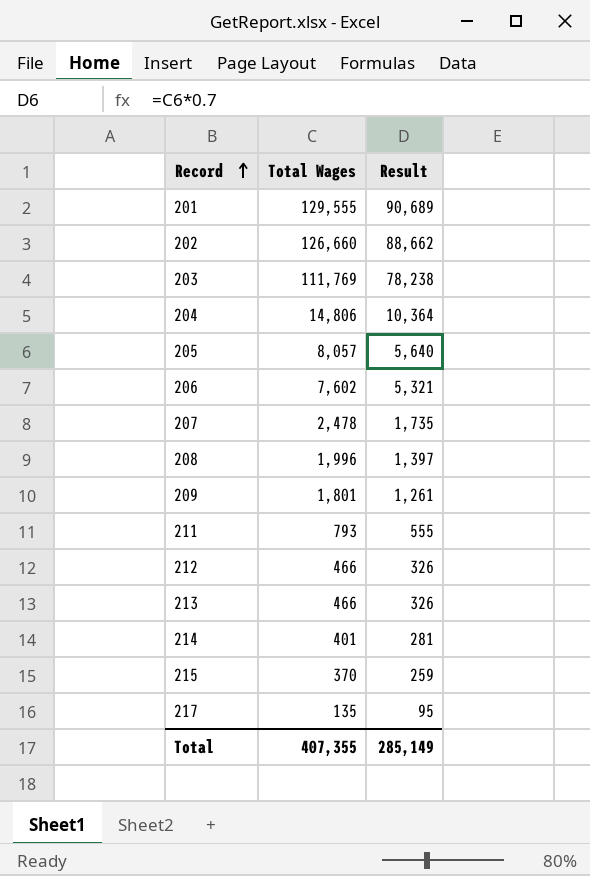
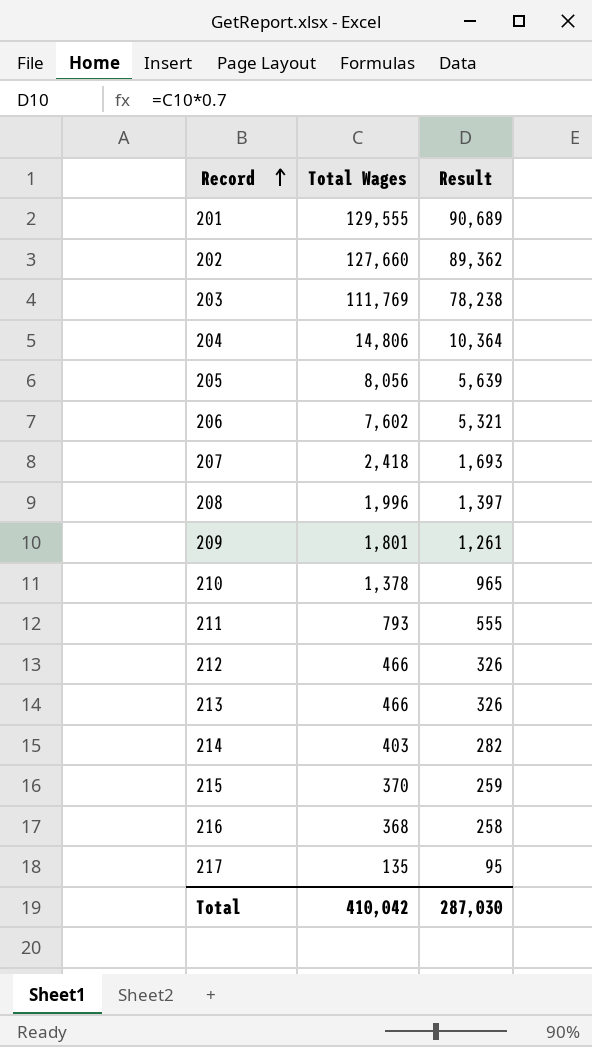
202 | Total Wages: 126,660 -> 127,660
202 | Result: 88,662 -> 89,362
205 | Total Wages: 8,057 -> 8,056
205 | Result: 5,640 -> 5,639
207 | Total Wages: 2,478 -> 2,418
207 | Result: 1,735 -> 1,693
row 210: none -> 1,378 | 965
214 | Total Wages: 401 -> 403
214 | Result: 281 -> 282
row 216: none -> 368 | 258
Total | Total Wages: 407,355 -> 410,042
Total | Result: 285,149 -> 287,030

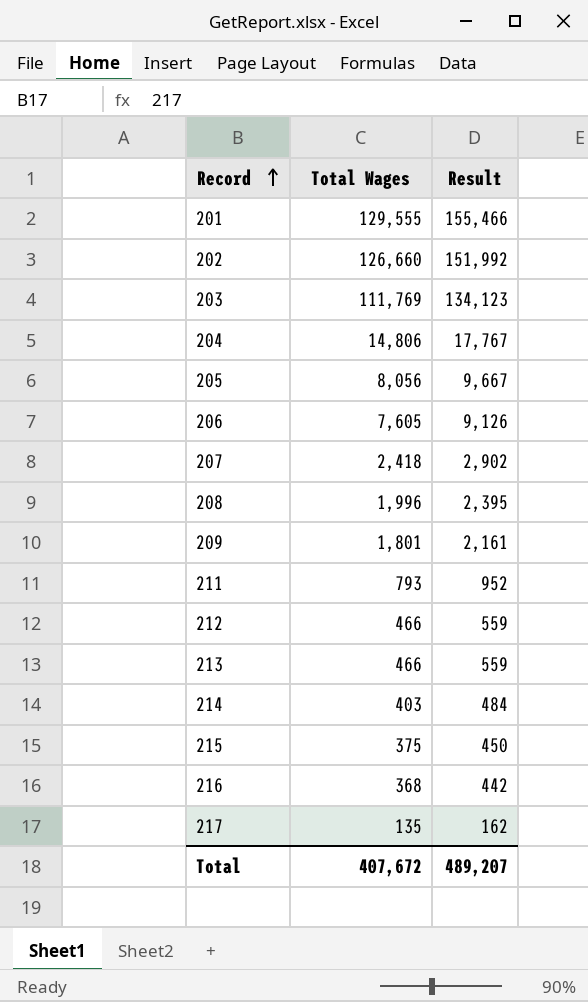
column Result | formula: [Total Wages] * 0.7 -> [Total Wages] * 1.2
row 210: 1,378 | 965 -> none
202 | Total Wages: 127,660 -> 126,660
206 | Total Wages: 7,602 -> 7,605
215 | Total Wages: 370 -> 375
Total | Total Wages: 410,042 -> 407,672
Total | Result: 287,030 -> 489,207

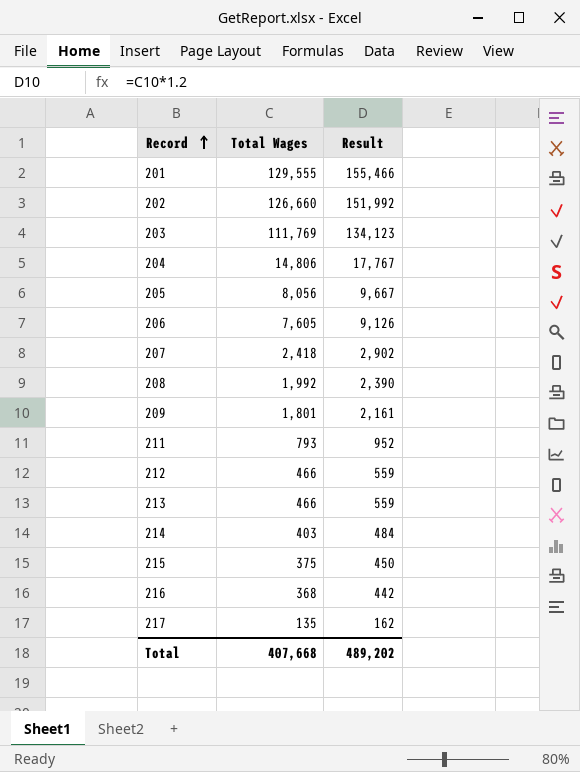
208 | Total Wages: 1,996 -> 1,992
208 | Result: 2,395 -> 2,390
Total | Total Wages: 407,672 -> 407,668
Total | Result: 489,207 -> 489,202

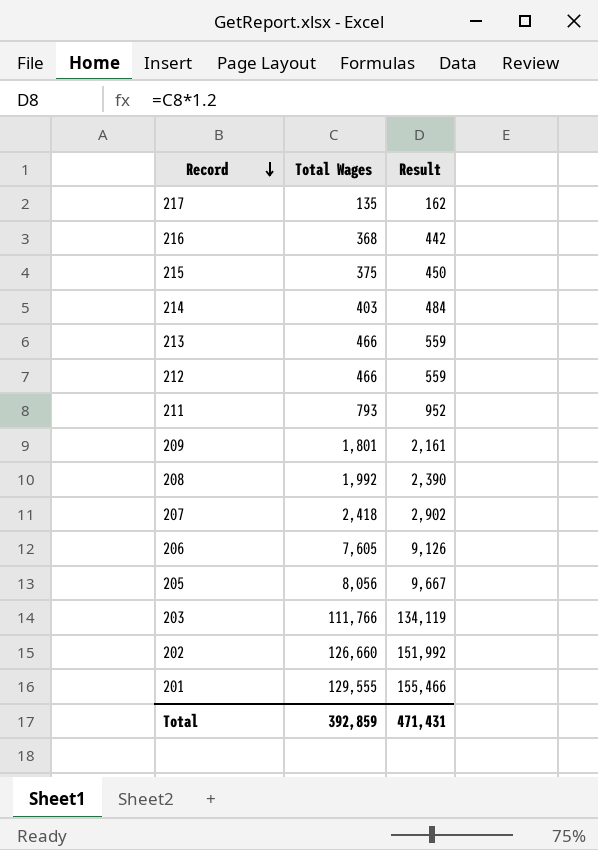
row order: Record ascending -> Record descending
row 204: 14,806 | 17,767 -> none
203 | Total Wages: 111,769 -> 111,766
203 | Result: 134,123 -> 134,119
Total | Total Wages: 407,668 -> 392,859
Total | Result: 489,202 -> 471,431

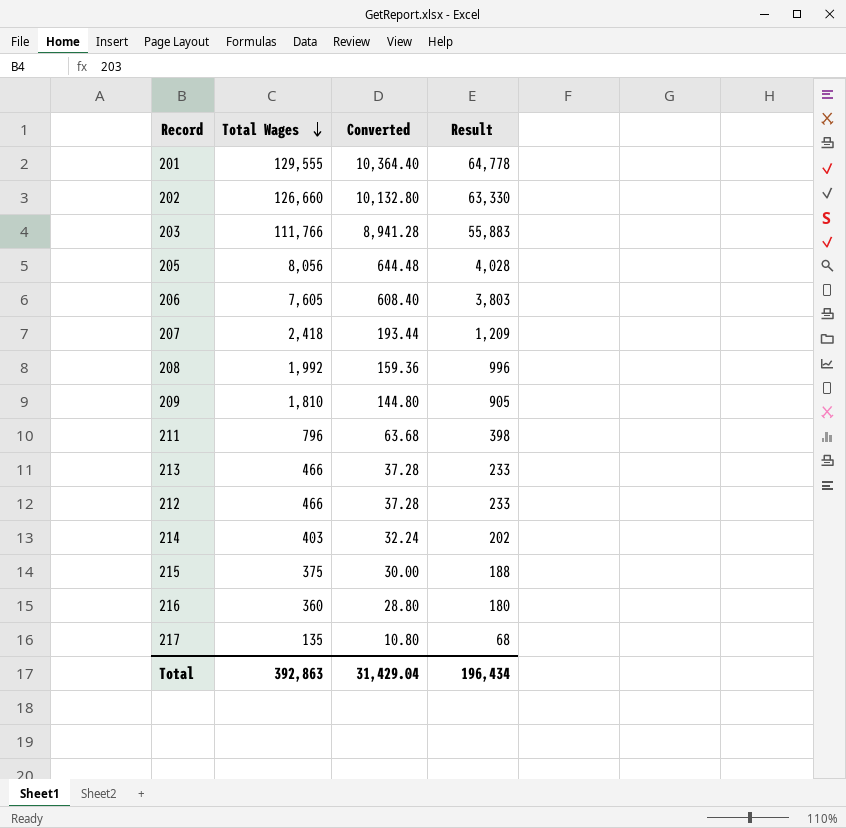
row order: Record descending -> Total Wages descending
column Converted | formula: none -> [Total Wages] * 0.08
column Result | formula: [Total Wages] * 1.2 -> [Total Wages] * 0.5
209 | Total Wages: 1,801 -> 1,810
211 | Total Wages: 793 -> 796
216 | Total Wages: 368 -> 360
Total | Total Wages: 392,859 -> 392,863
Total | Result: 471,431 -> 196,434

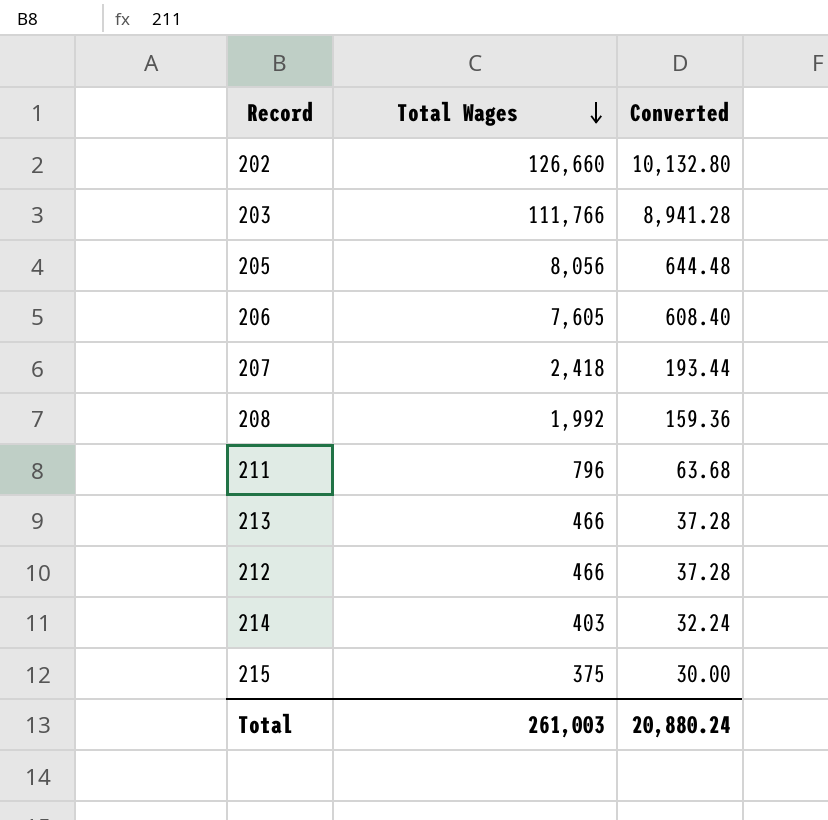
column Result | formula: [Total Wages] * 0.5 -> none
row 201: 129,555 | 10,364.40 | 64,778 -> none
row 209: 1,810 | 144.80 | 905 -> none
row 216: 360 | 28.80 | 180 -> none
row 217: 135 | 10.80 | 68 -> none
Total | Total Wages: 392,863 -> 261,003
Total | Converted: 31,429.04 -> 20,880.24

